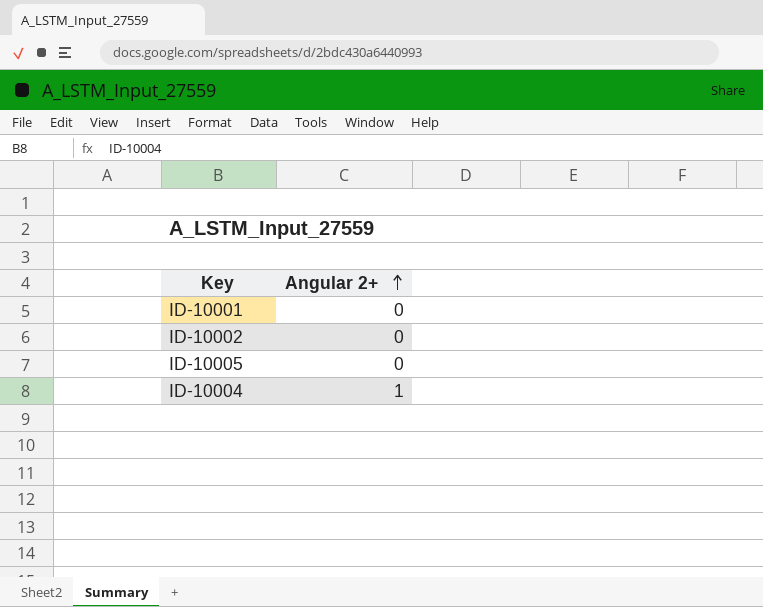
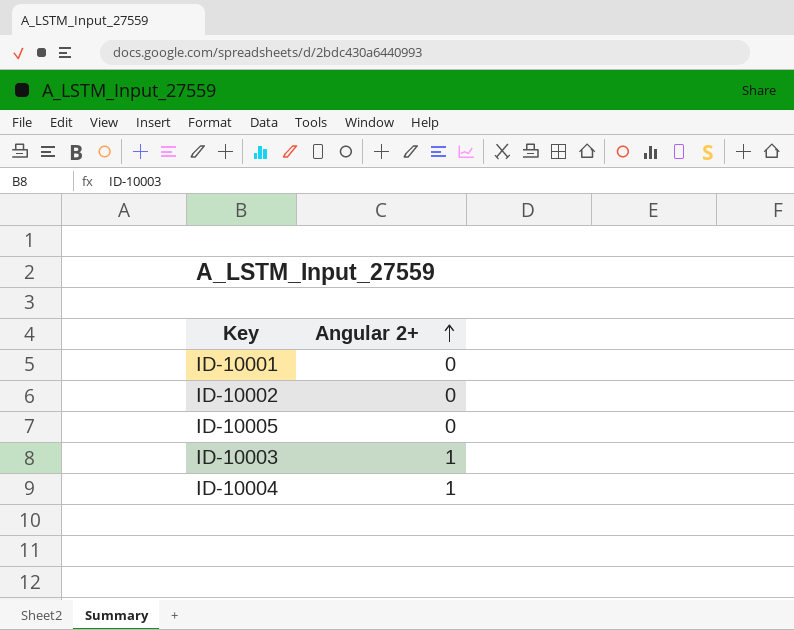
row ID-10003: none -> 1

